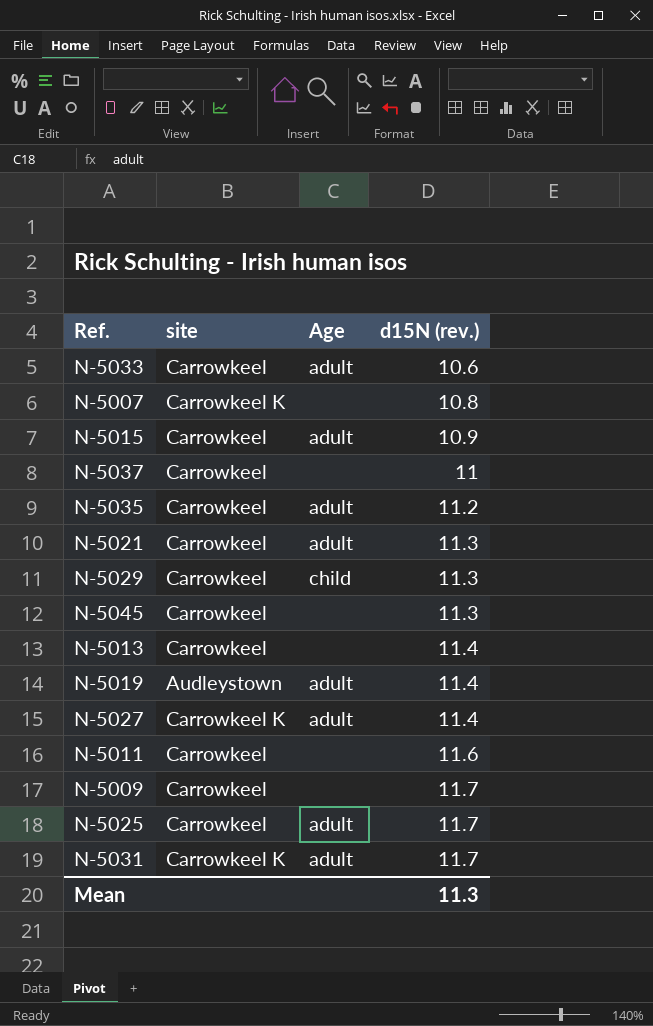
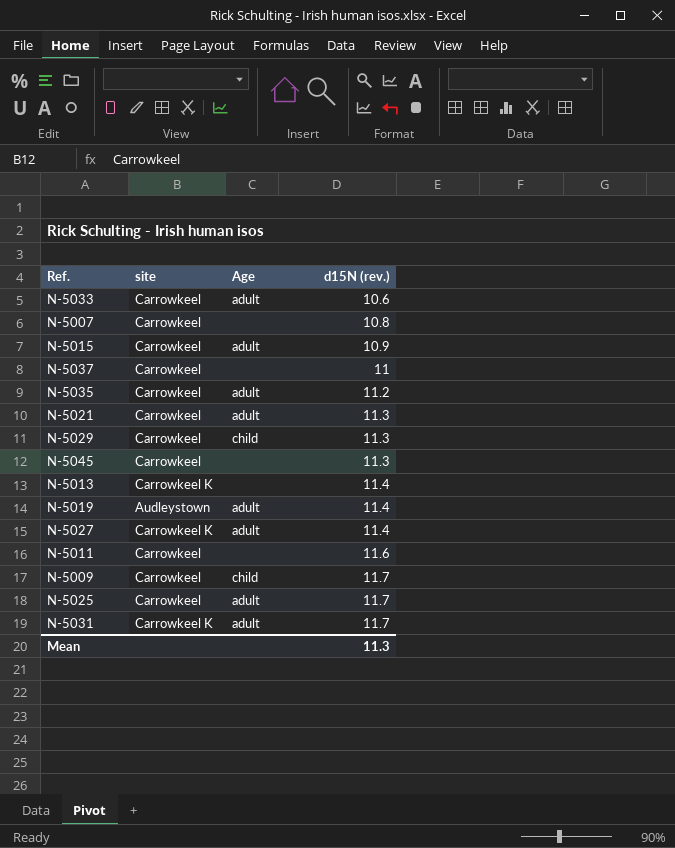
N-5007 | site: Carrowkeel K -> Carrowkeel
N-5013 | site: Carrowkeel -> Carrowkeel K
N-5009 | Age: none -> child

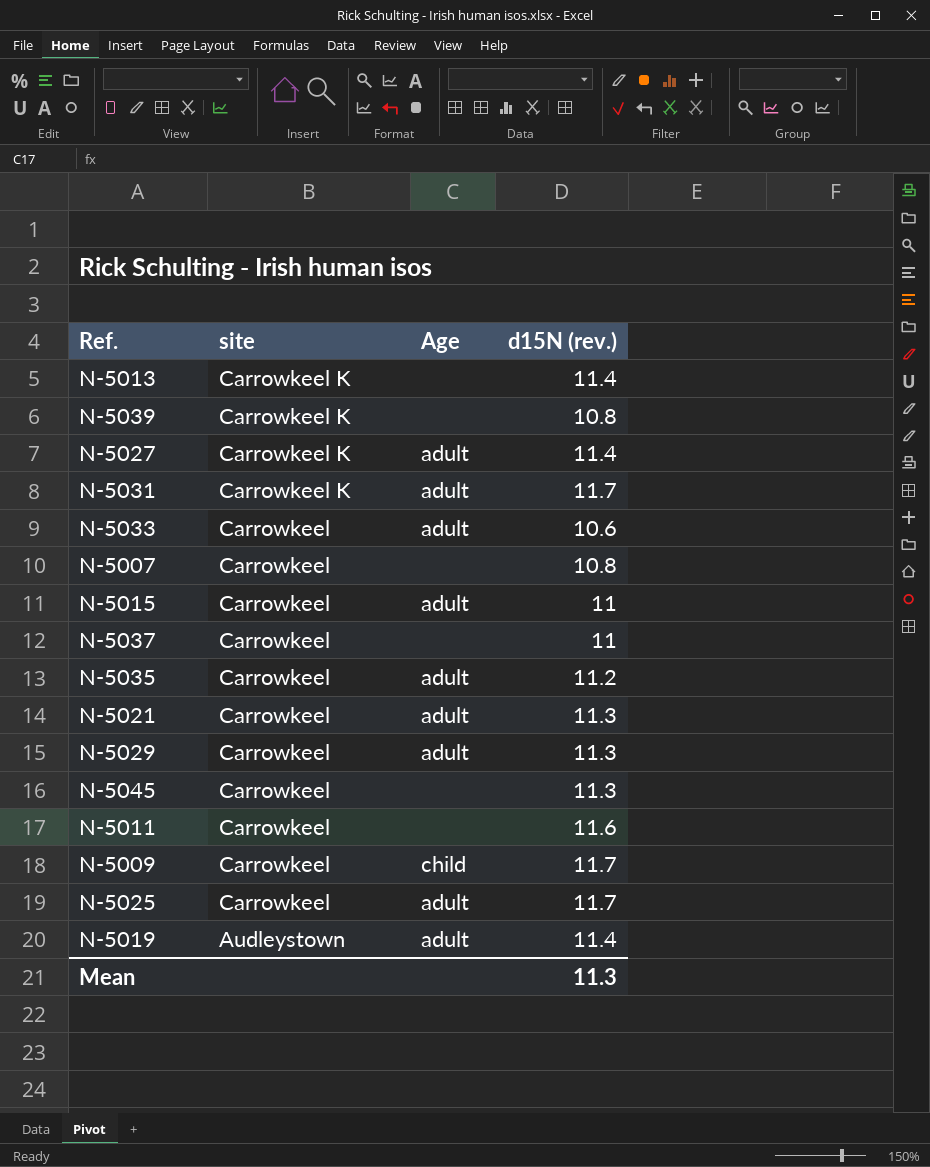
row order: d15N (rev.) ascending -> site descending
row N-5039: none -> Carrowkeel K | none | 10.8
N-5015 | d15N (rev.): 10.9 -> 11
N-5029 | Age: child -> adult

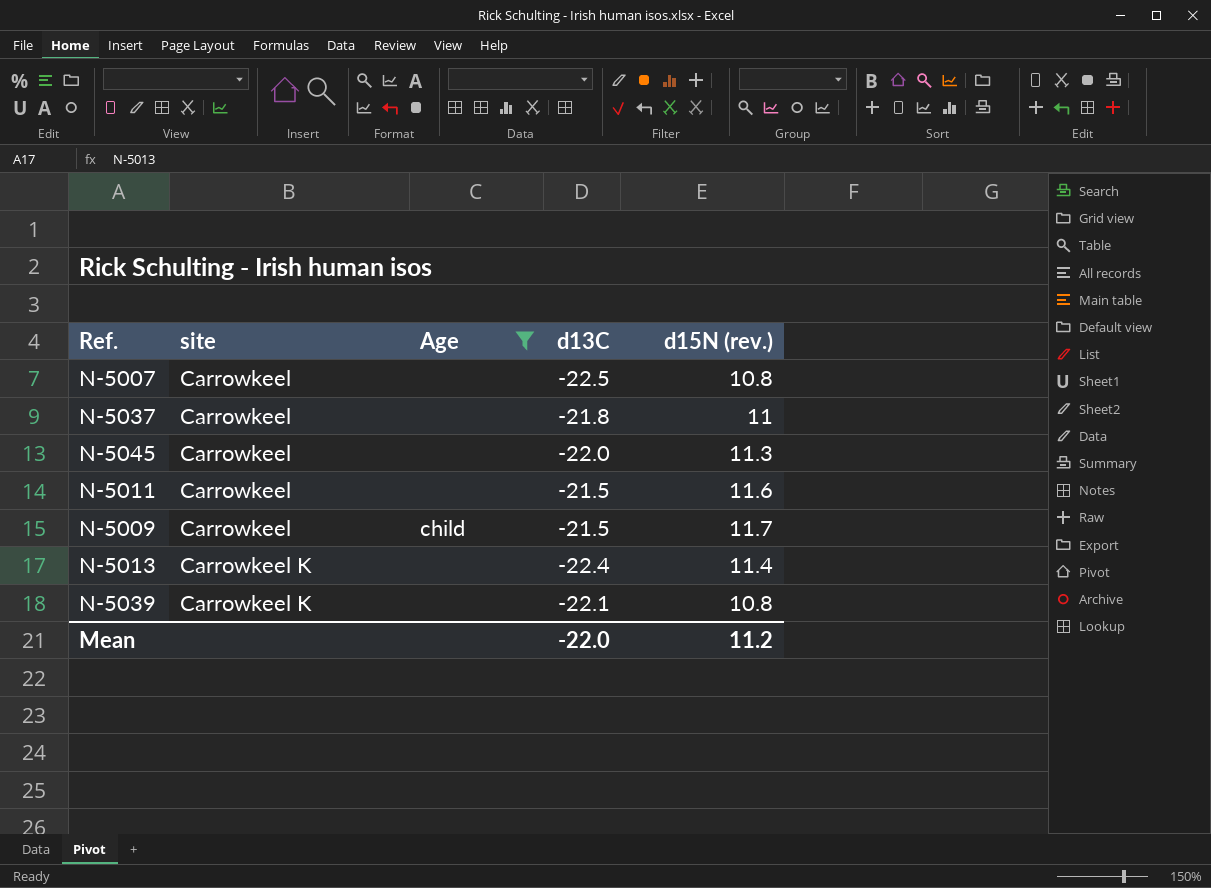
filter: none -> Age != adult
row order: site descending -> site ascending
column d13C | position: none -> 4
Mean | d15N (rev.): 11.3 -> 11.2

